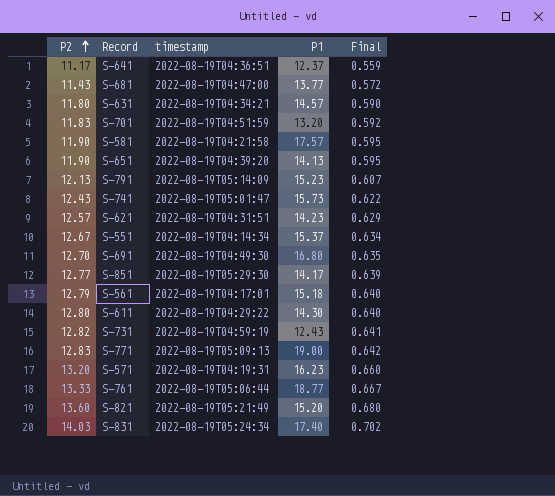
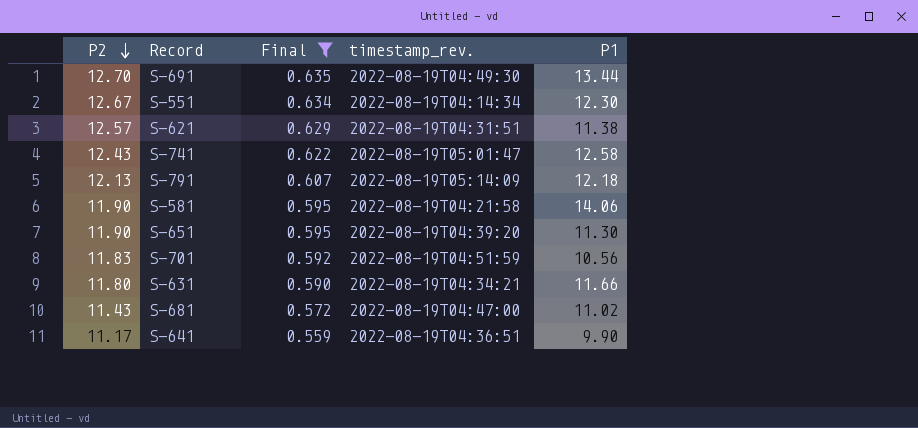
filter: none -> Final <= 0.635
row order: P2 ascending -> P2 descending
column Final | position: 5 -> 3
column name: timestamp -> timestamp_rev.
S-691 | P1: 16.80 -> 13.44
S-551 | P1: 15.37 -> 12.30
S-621 | P1: 14.23 -> 11.38
S-741 | P1: 15.73 -> 12.58
S-791 | P1: 15.23 -> 12.18
S-581 | P1: 17.57 -> 14.06
S-651 | P1: 14.13 -> 11.30
S-701 | P1: 13.20 -> 10.56
S-631 | P1: 14.57 -> 11.66
S-681 | P1: 13.77 -> 11.02
S-641 | P1: 12.37 -> 9.90

